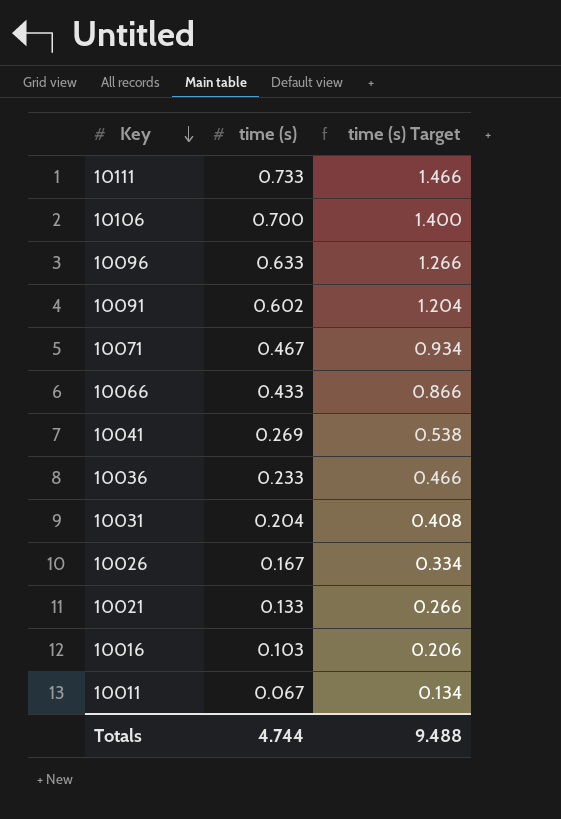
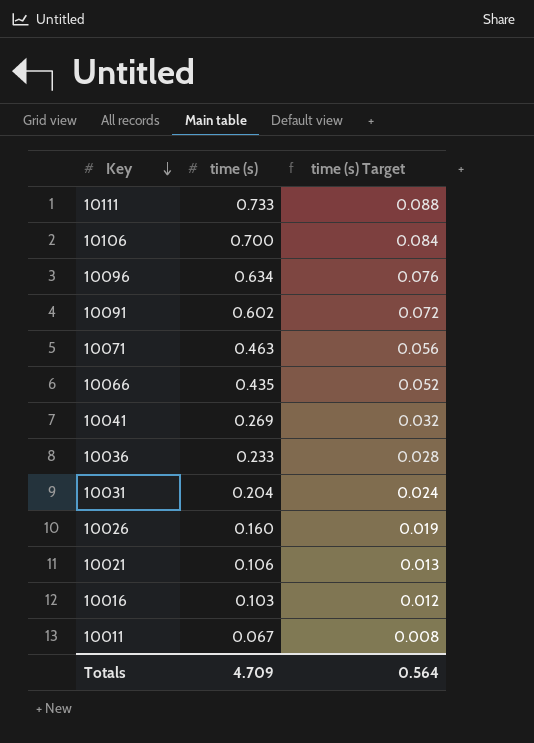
column time (s) Target | formula: [time (s)] * 2 -> [time (s)] * 0.12
10096 | time (s): 0.633 -> 0.634
10071 | time (s): 0.467 -> 0.463
10066 | time (s): 0.433 -> 0.435
10026 | time (s): 0.167 -> 0.160
10021 | time (s): 0.133 -> 0.106
Totals | time (s): 4.744 -> 4.709
Totals | time (s) Target: 9.488 -> 0.564

